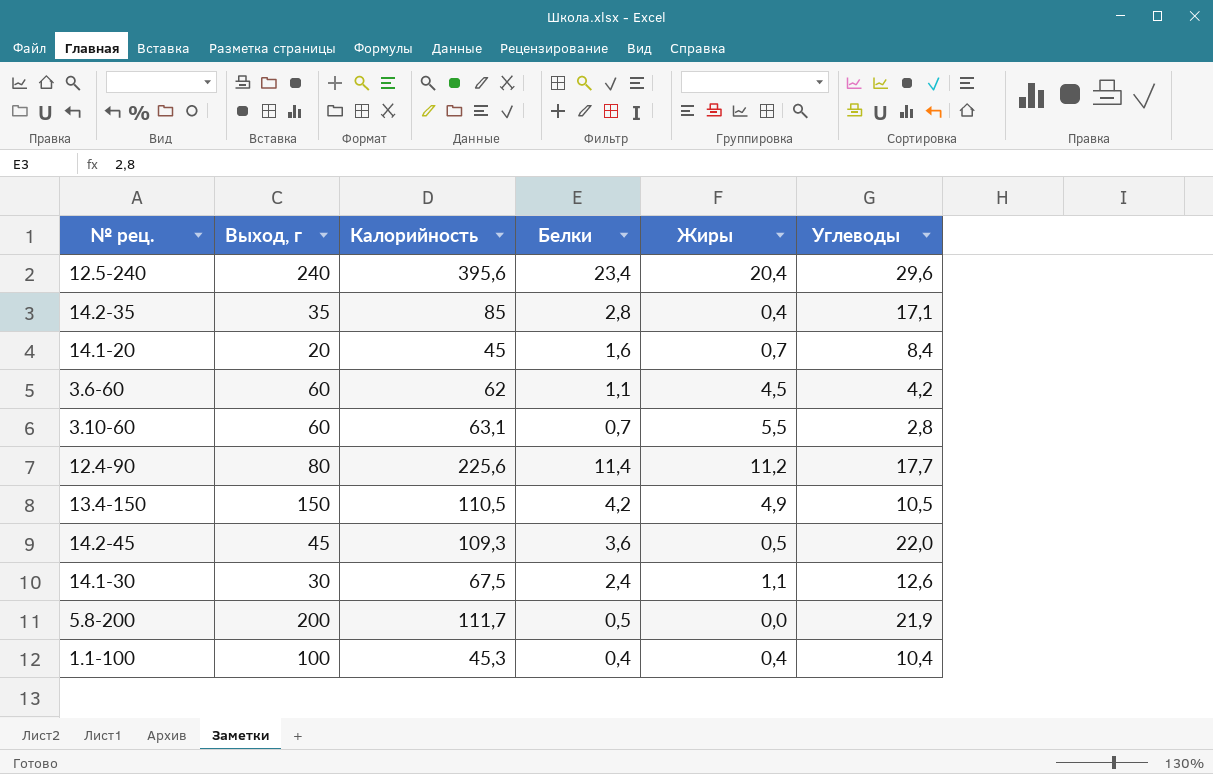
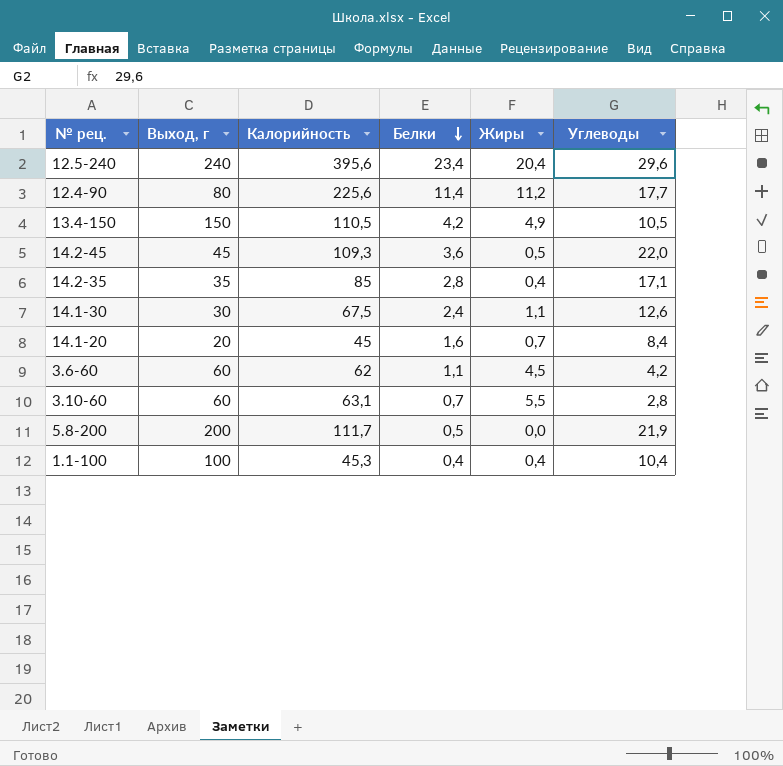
row order: none -> Белки descending

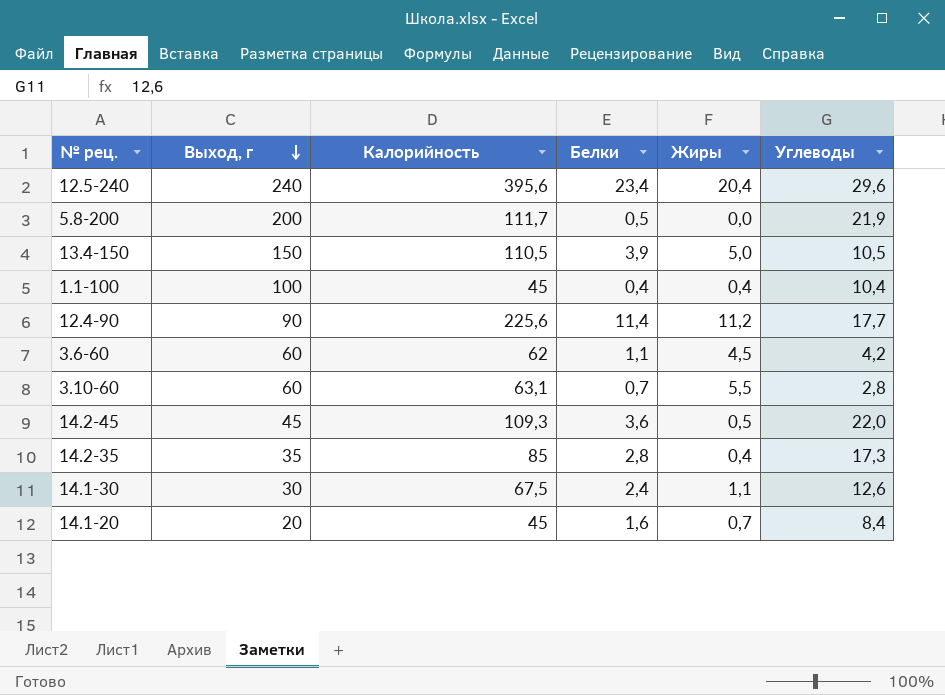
row order: Белки descending -> Выход, г descending
13.4-150 | Белки: 4,2 -> 3,9
13.4-150 | Жиры: 4,9 -> 5,0
1.1-100 | Калорийность: 45,3 -> 45
12.4-90 | Выход, г: 80 -> 90
14.2-35 | Углеводы: 17,1 -> 17,3

